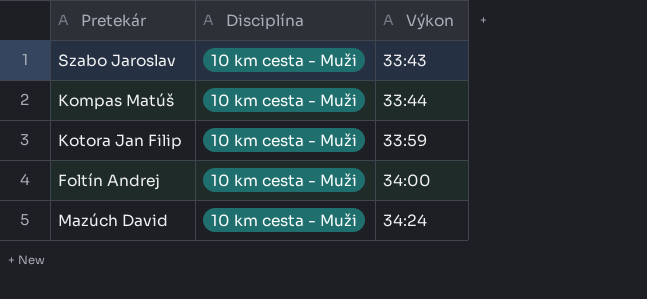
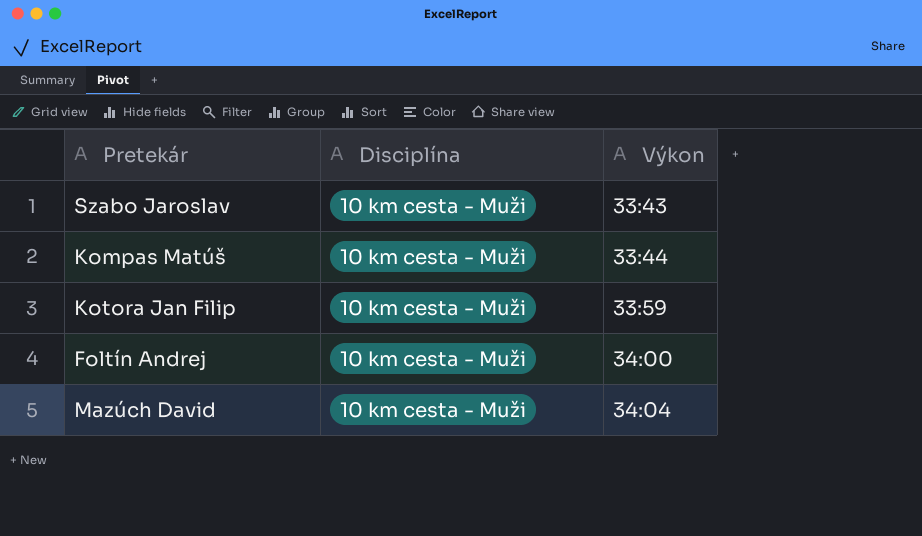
Mazúch David | Výkon: 34:24 -> 34:04

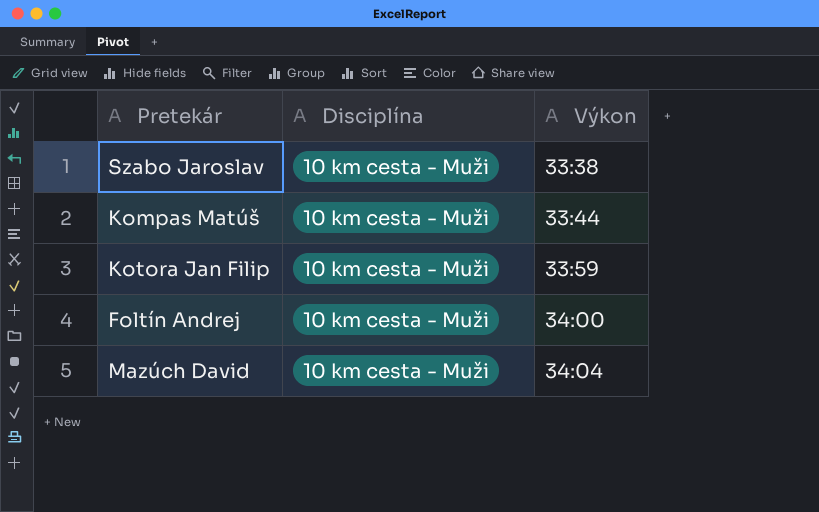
Szabo Jaroslav | Výkon: 33:43 -> 33:38

